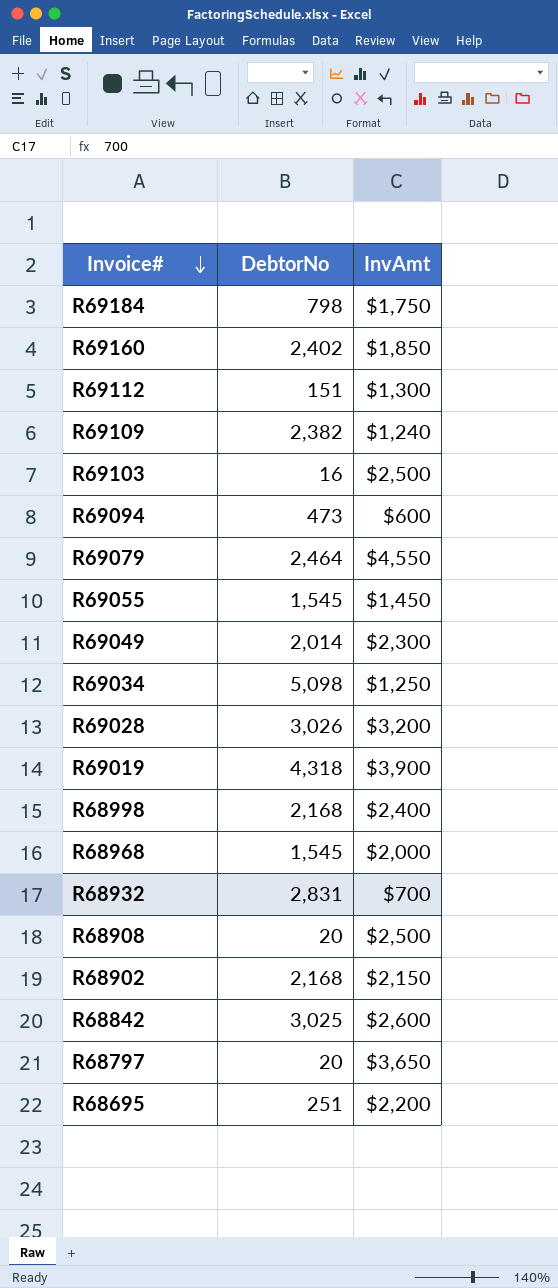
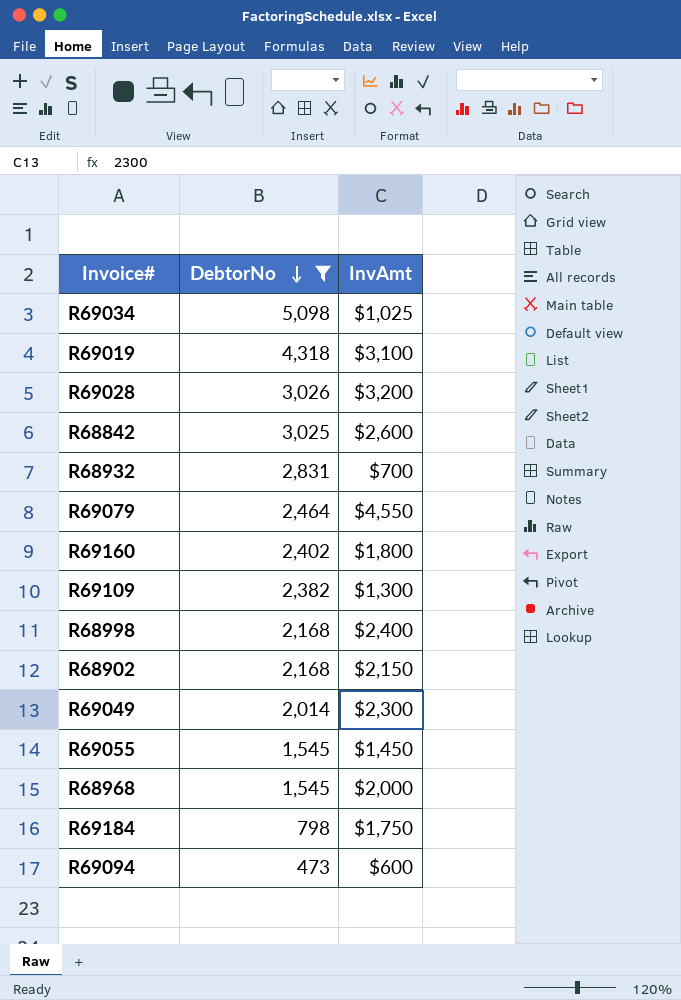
filter: none -> DebtorNo >= 473
row order: Invoice# descending -> DebtorNo descending
R69034 | InvAmt: $1,250 -> $1,025
R69019 | InvAmt: $3,900 -> $3,100
R69160 | InvAmt: $1,850 -> $1,800
R69109 | InvAmt: $1,240 -> $1,300

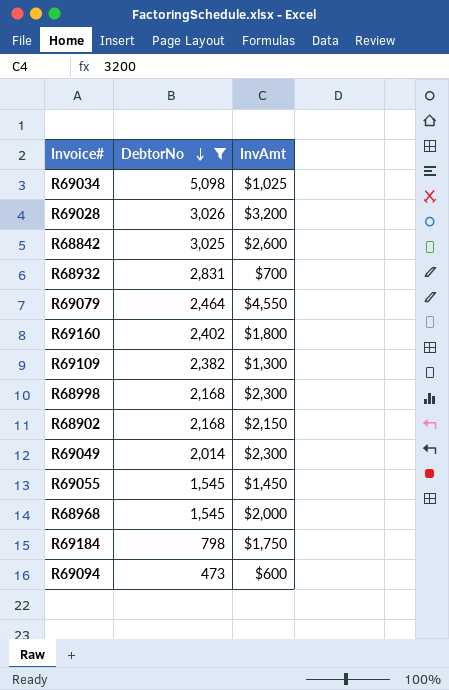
row R69019: 4,318 | $3,100 -> none
R68998 | InvAmt: $2,400 -> $2,300

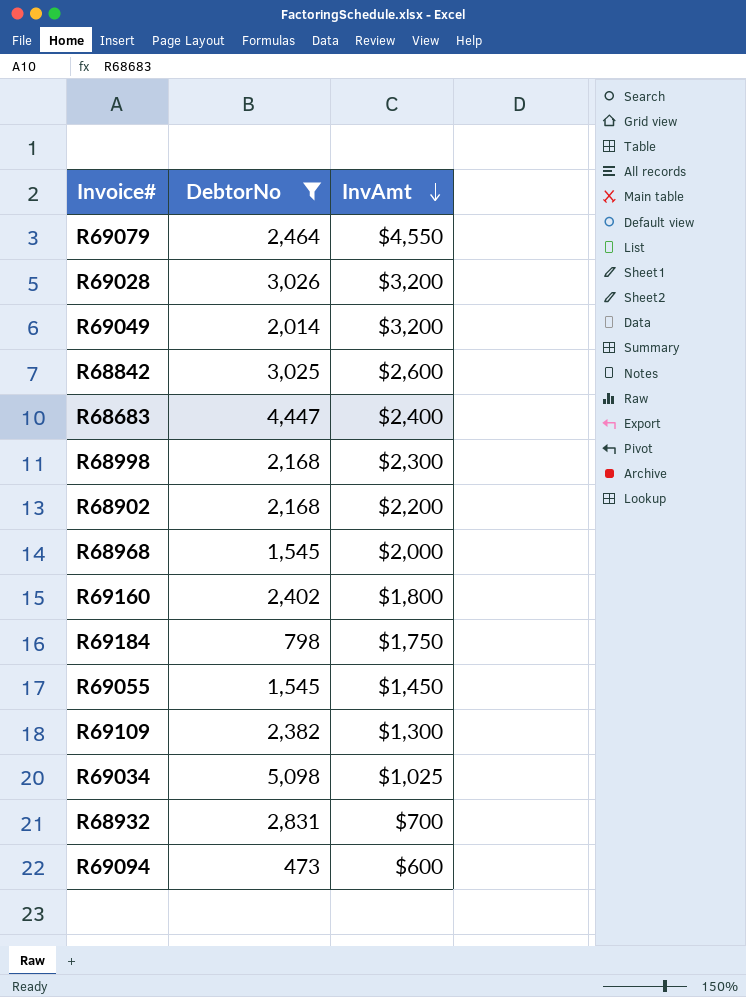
row order: DebtorNo descending -> InvAmt descending
R69049 | InvAmt: $2,300 -> $3,200
row R68683: none -> 4,447 | $2,400
R68902 | InvAmt: $2,150 -> $2,200

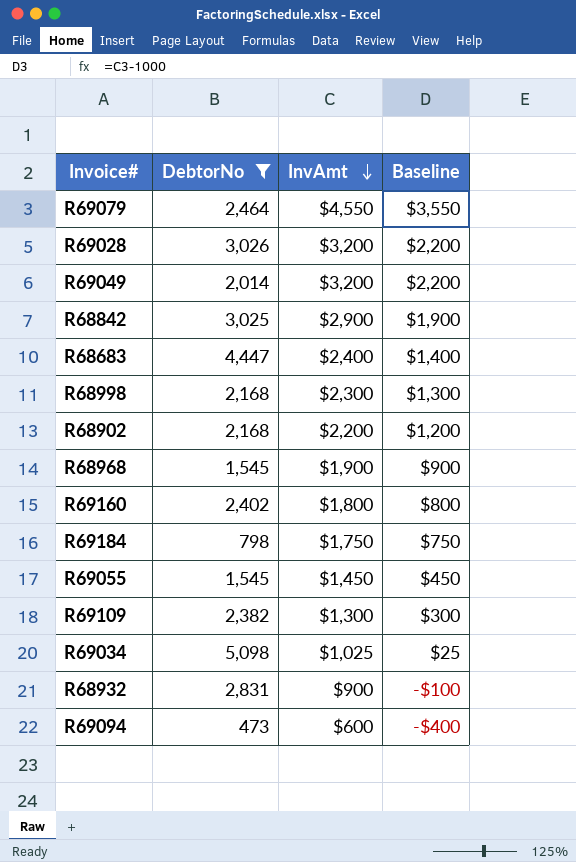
column Baseline | formula: none -> [InvAmt] - 1000
R68842 | InvAmt: $2,600 -> $2,900
R68968 | InvAmt: $2,000 -> $1,900
R68932 | InvAmt: $700 -> $900

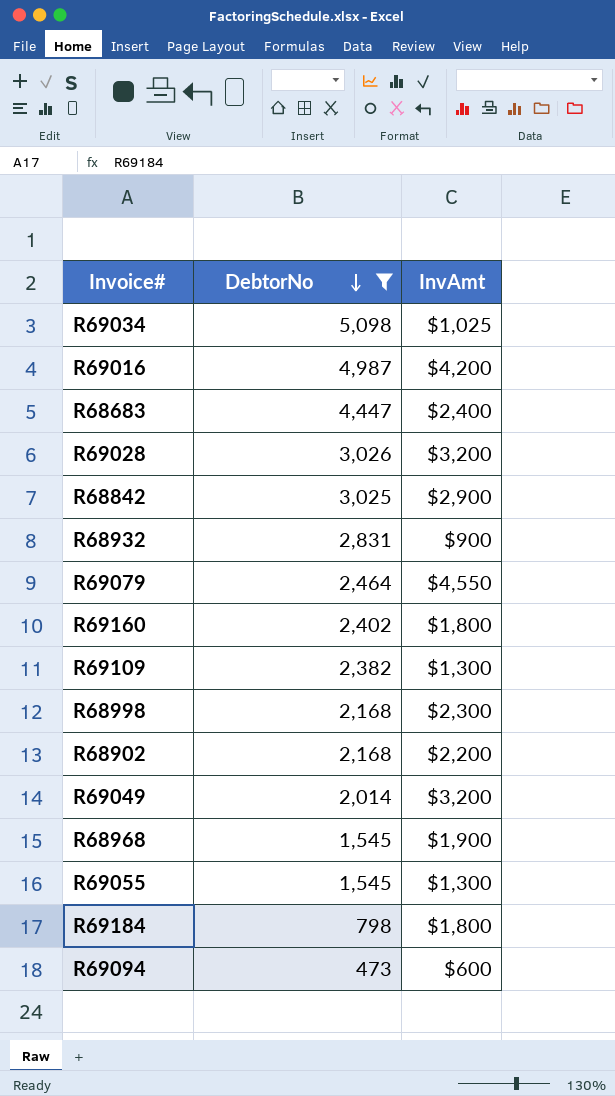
row order: InvAmt descending -> DebtorNo descending
column Baseline | formula: [InvAmt] - 1000 -> none
row R69016: none -> 4,987 | $4,200
R69055 | InvAmt: $1,450 -> $1,300
R69184 | InvAmt: $1,750 -> $1,800

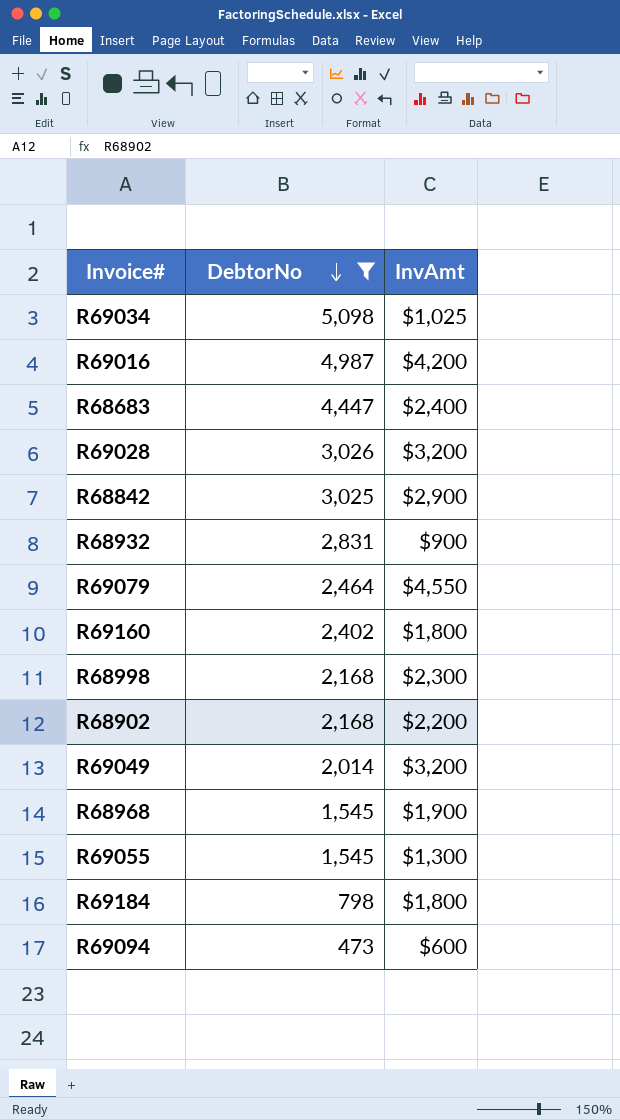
row R69109: 2,382 | $1,300 -> none

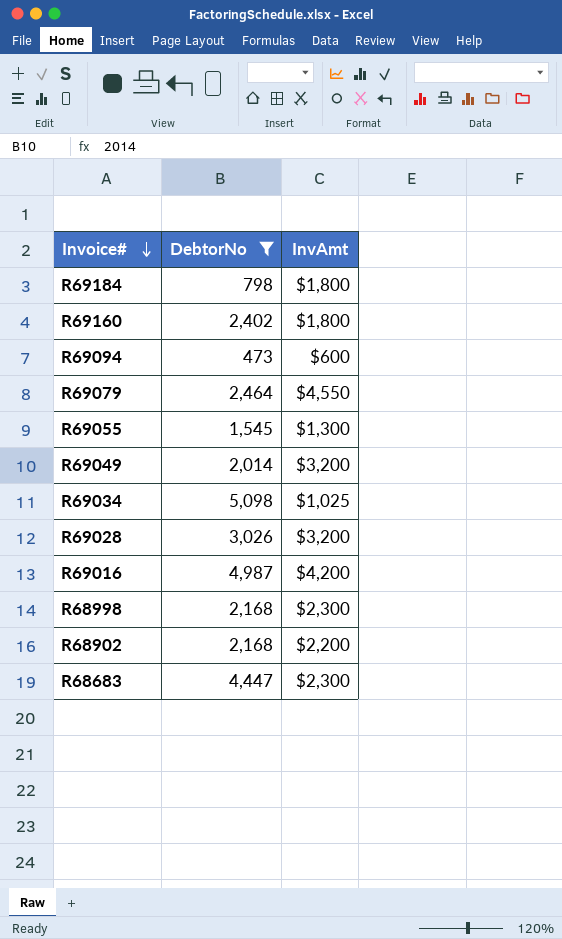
row order: DebtorNo descending -> Invoice# descending
row R68842: 3,025 | $2,900 -> none
row R68932: 2,831 | $900 -> none
row R68968: 1,545 | $1,900 -> none
R68683 | InvAmt: $2,400 -> $2,300

